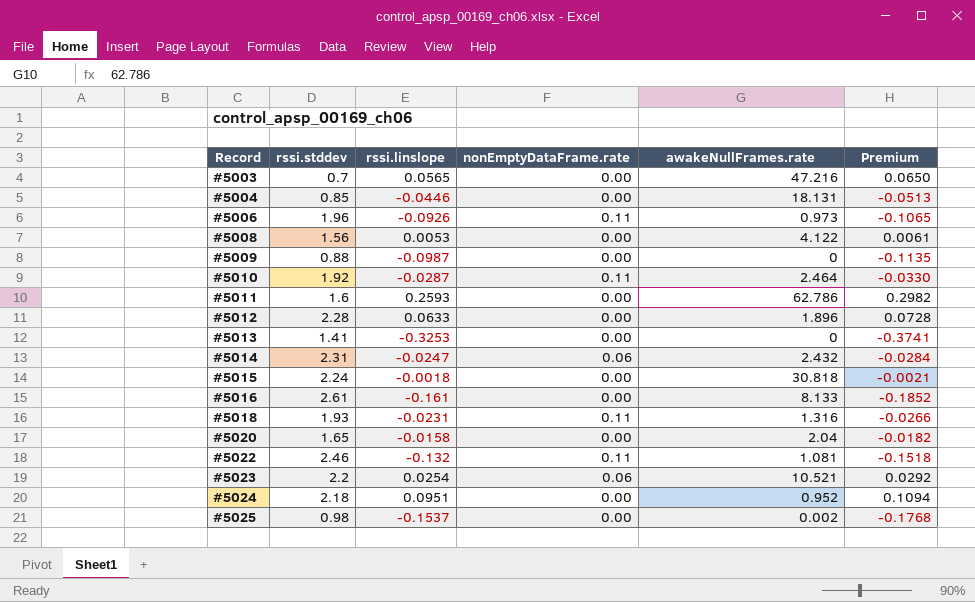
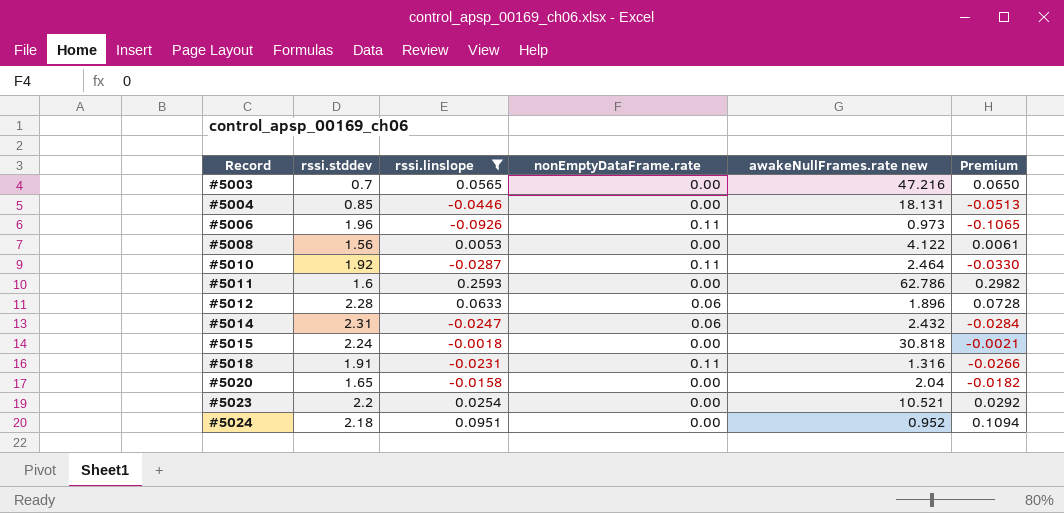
filter: none -> rssi.linslope >= -0.0926
column name: awakeNullFrames.rate -> awakeNullFrames.rate new
#5012 | nonEmptyDataFrame.rate: 0.00 -> 0.06
#5018 | rssi.stddev: 1.93 -> 1.91
#5023 | nonEmptyDataFrame.rate: 0.06 -> 0.00

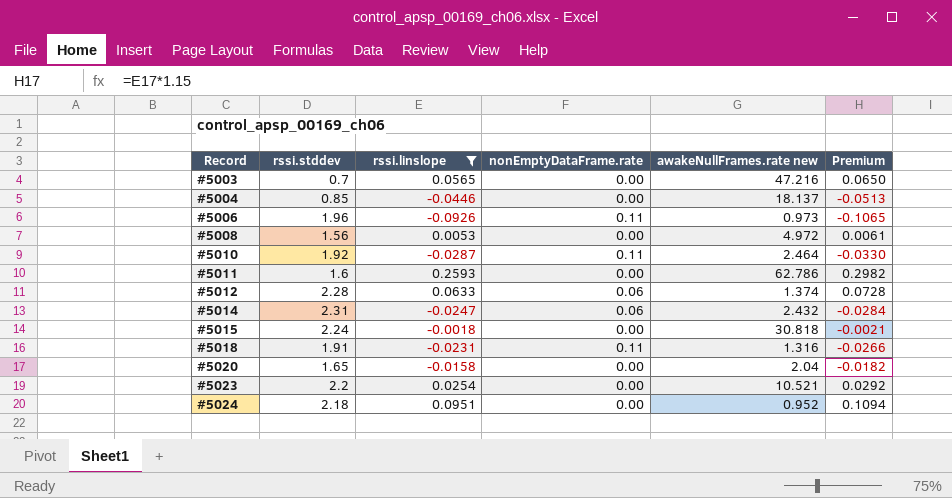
#5004 | awakeNullFrames.rate new: 18.131 -> 18.137
#5008 | awakeNullFrames.rate new: 4.122 -> 4.972
#5012 | awakeNullFrames.rate new: 1.896 -> 1.374

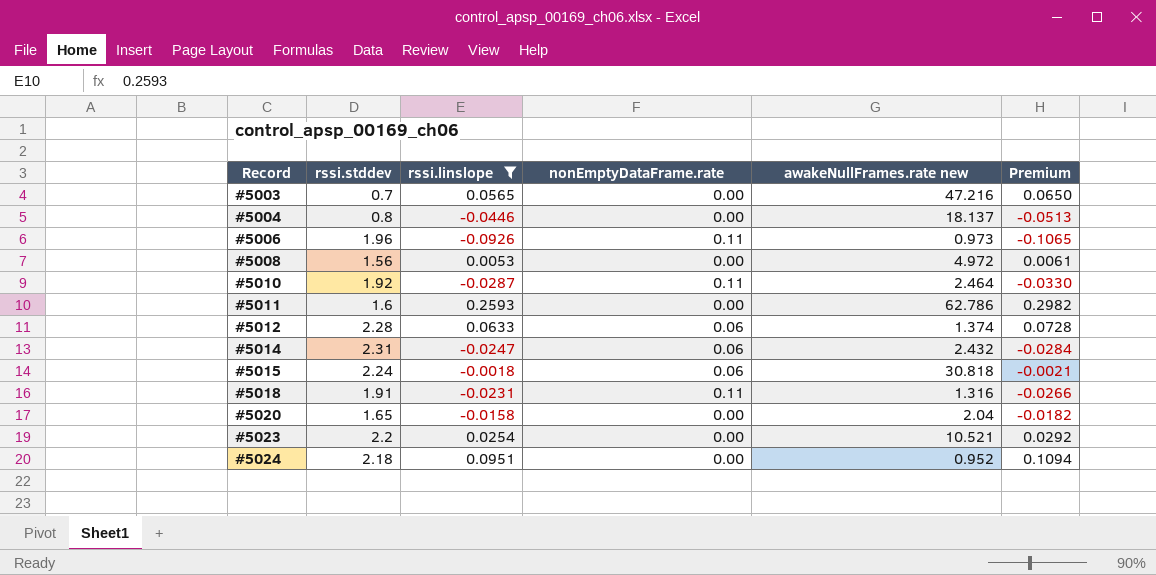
#5004 | rssi.stddev: 0.85 -> 0.8
#5015 | nonEmptyDataFrame.rate: 0.00 -> 0.06

